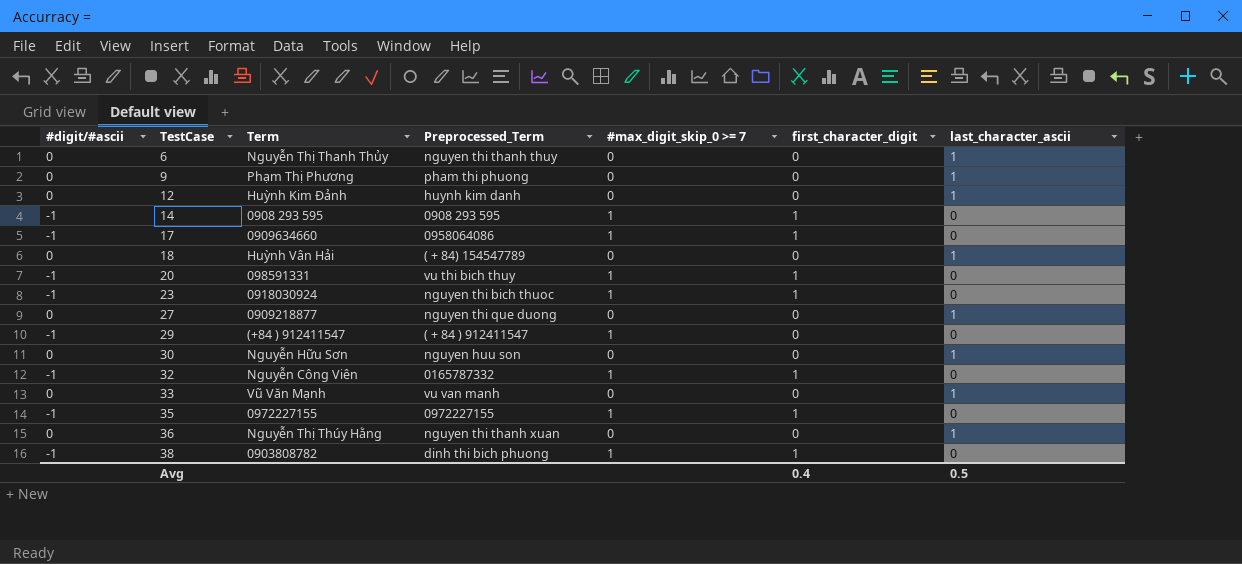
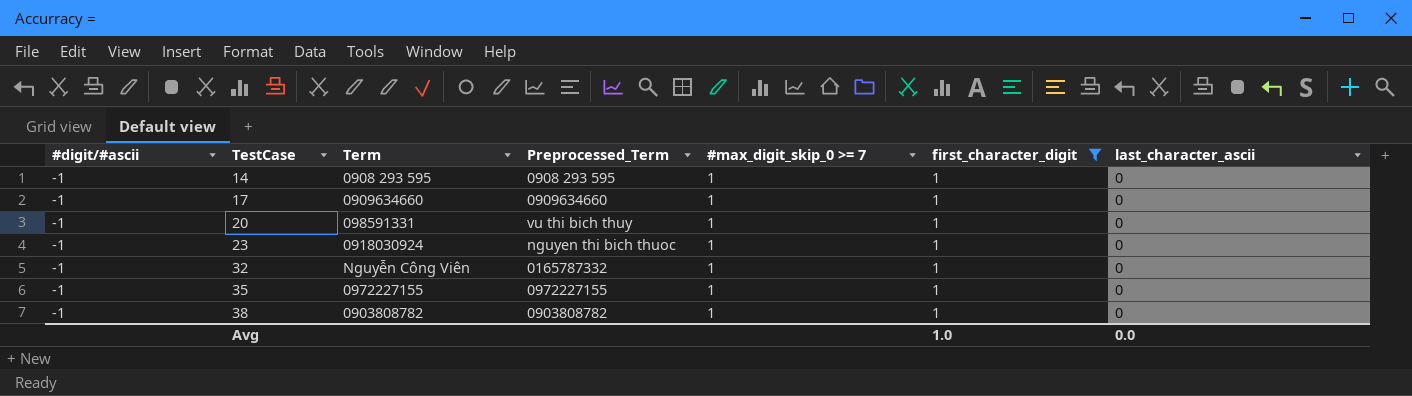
filter: none -> first_character_digit = 1
17 | Preprocessed_Term: 0958064086 -> 0909634660
38 | Preprocessed_Term: dinh thi bich phuong -> 0903808782
Avg | first_character_digit: 0.4 -> 1.0
Avg | last_character_ascii: 0.5 -> 0.0

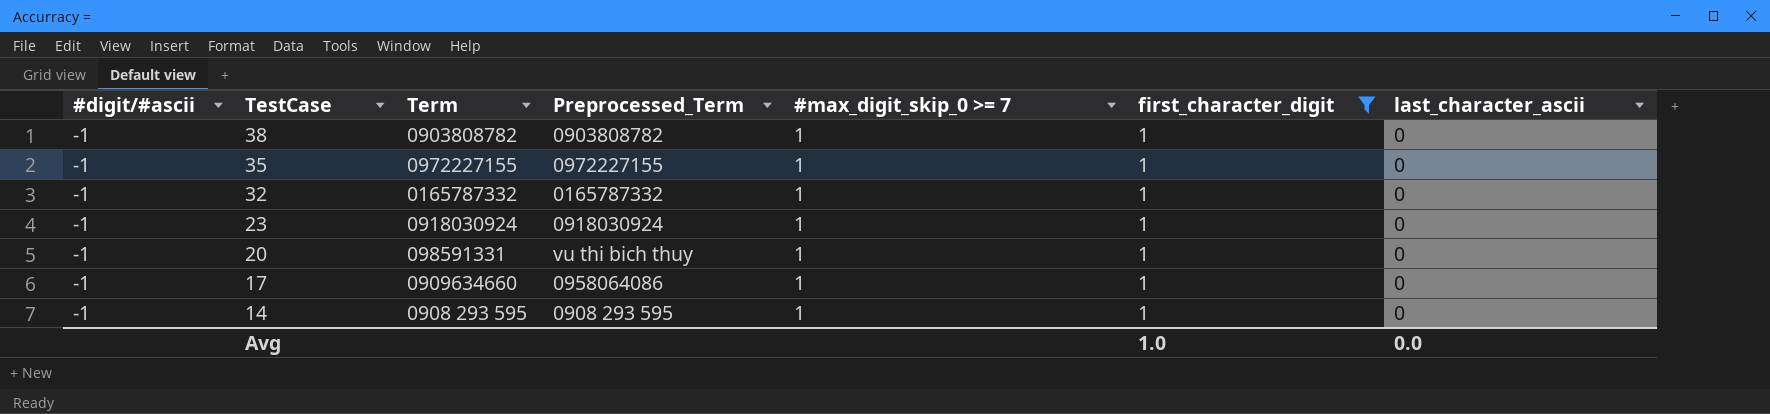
row order: TestCase ascending -> TestCase descending
32 | Term: Nguyễn Công Viên -> 0165787332
23 | Preprocessed_Term: nguyen thi bich thuoc -> 0918030924
17 | Preprocessed_Term: 0909634660 -> 0958064086

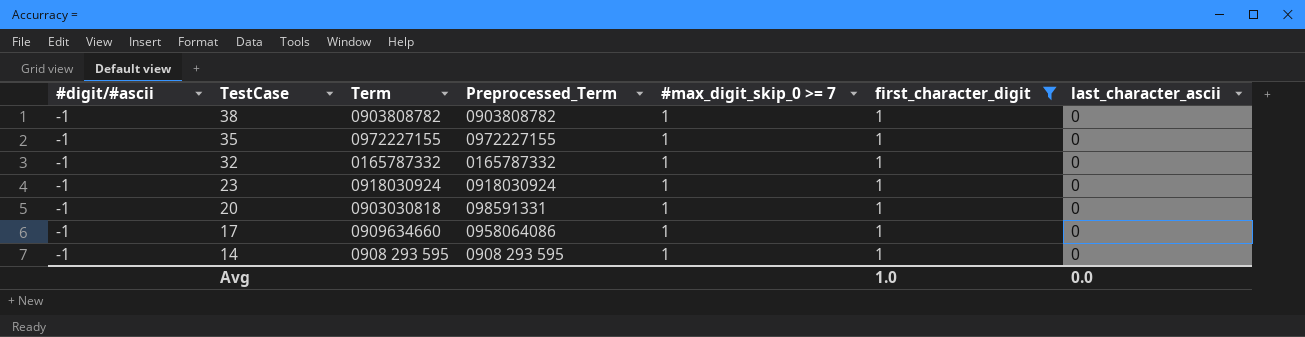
20 | Term: 098591331 -> 0903030818
20 | Preprocessed_Term: vu thi bich thuy -> 098591331

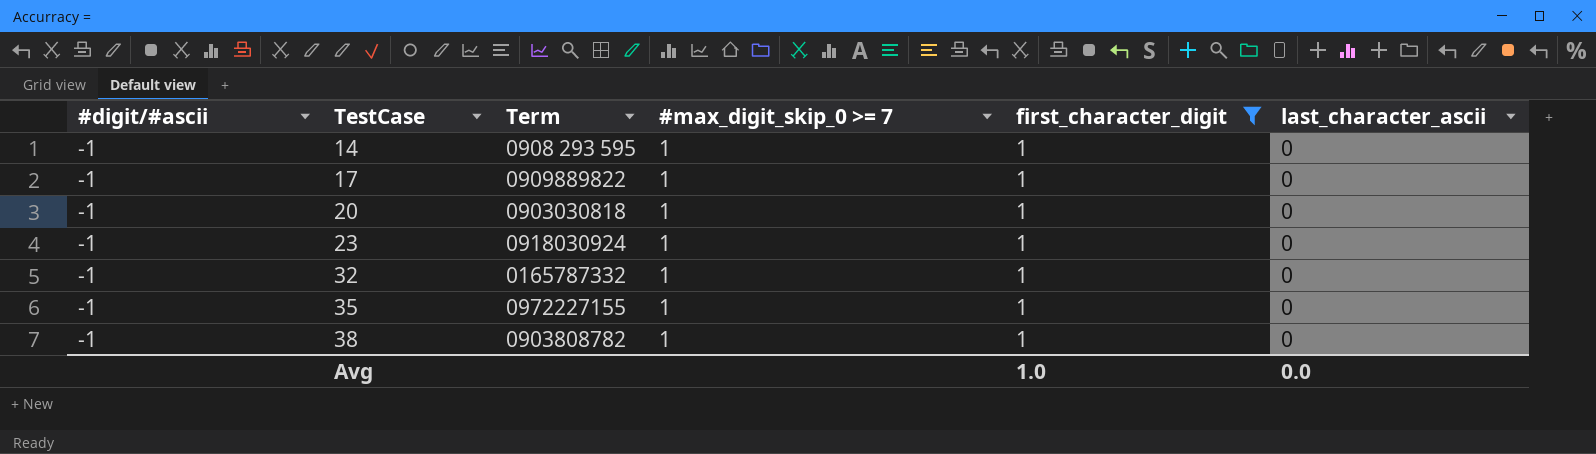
row order: TestCase descending -> TestCase ascending
column Preprocessed_Term | position: 4 -> none
17 | Term: 0909634660 -> 0909889822

